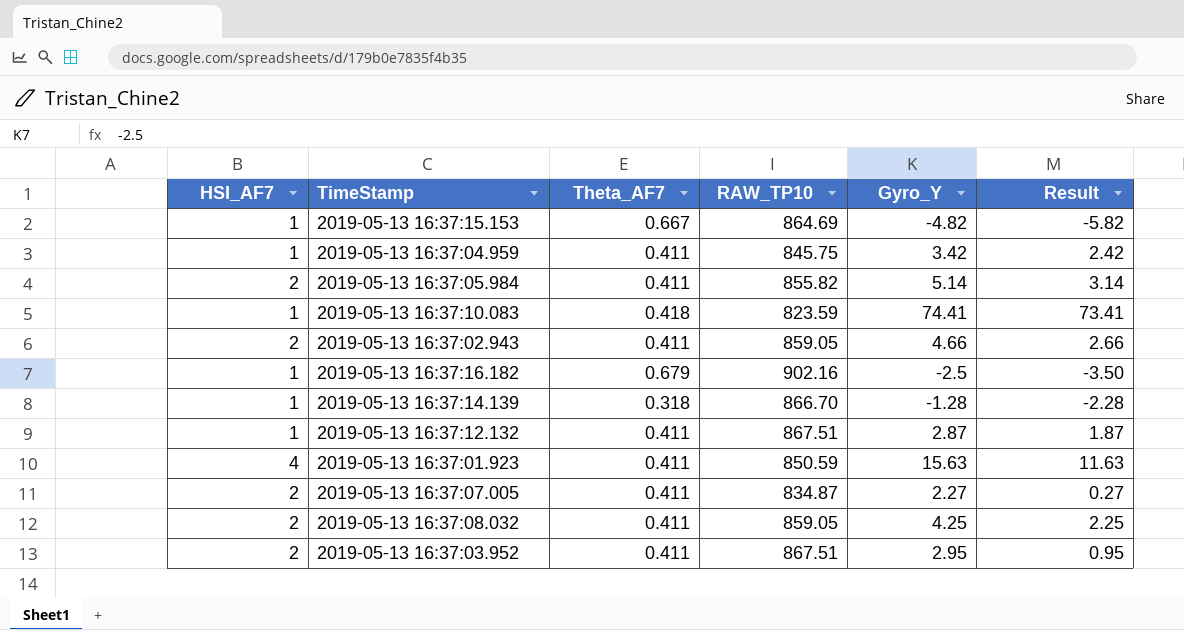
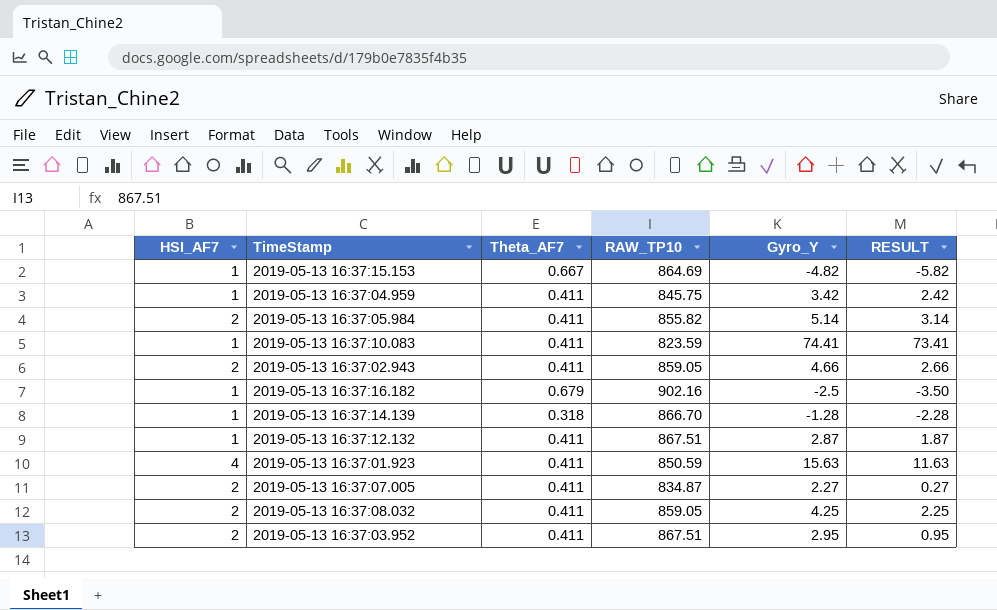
column name: Result -> RESULT
2019-05-13 16:37:10.083 | Theta_AF7: 0.418 -> 0.411

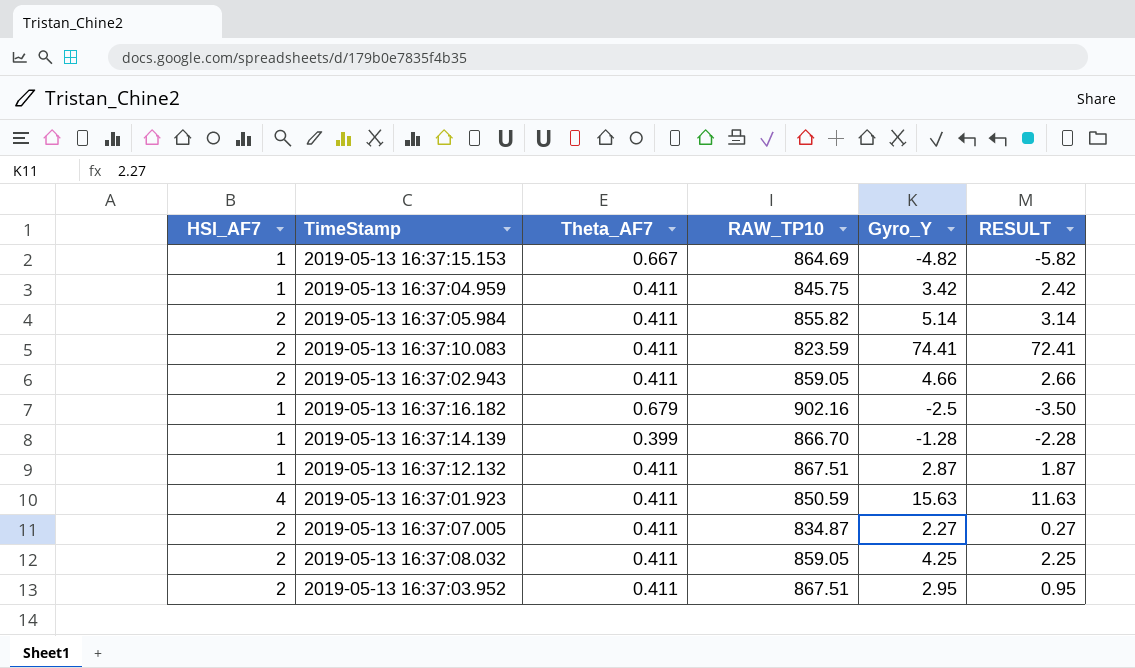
2019-05-13 16:37:10.083 | HSI_AF7: 1 -> 2
2019-05-13 16:37:10.083 | RESULT: 73.41 -> 72.41
2019-05-13 16:37:14.139 | Theta_AF7: 0.318 -> 0.399

